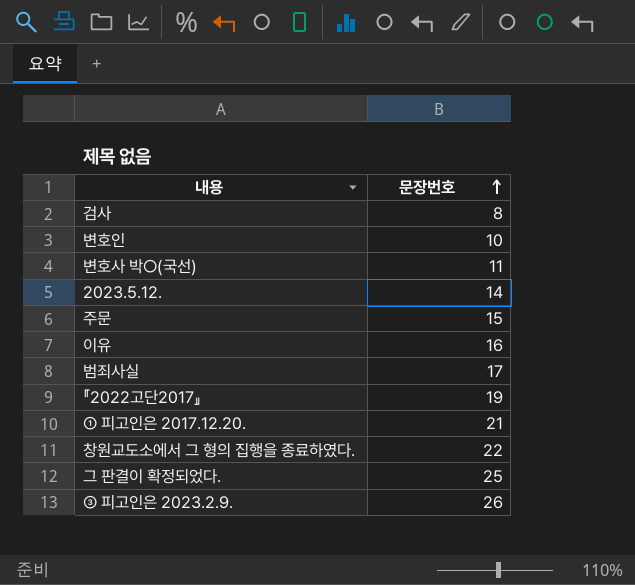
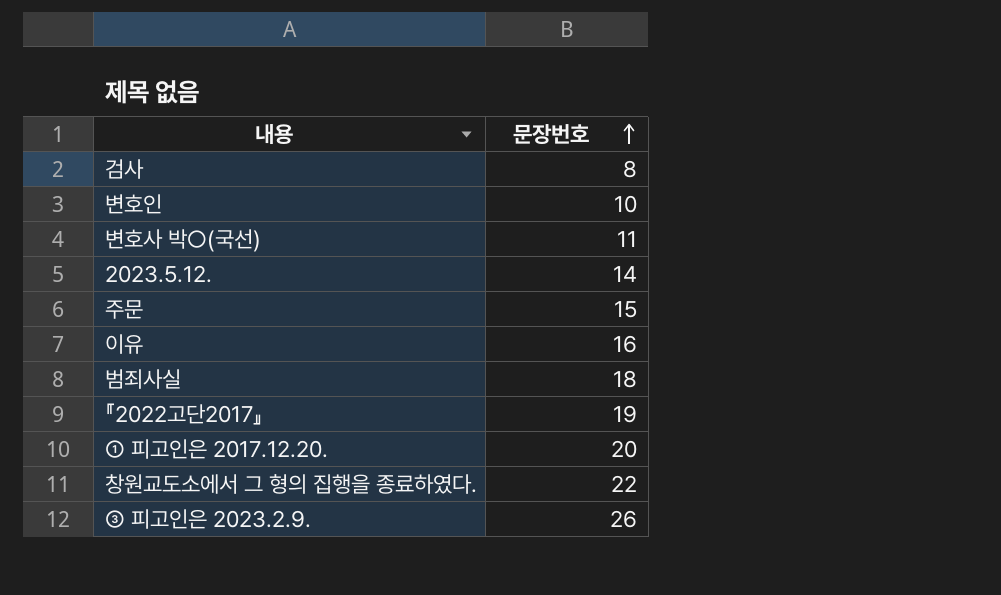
row 그 판결이 확정되었다.: 25 -> none
범죄사실 | 문장번호: 17 -> 18
① 피고인은 2017.12.20. | 문장번호: 21 -> 20

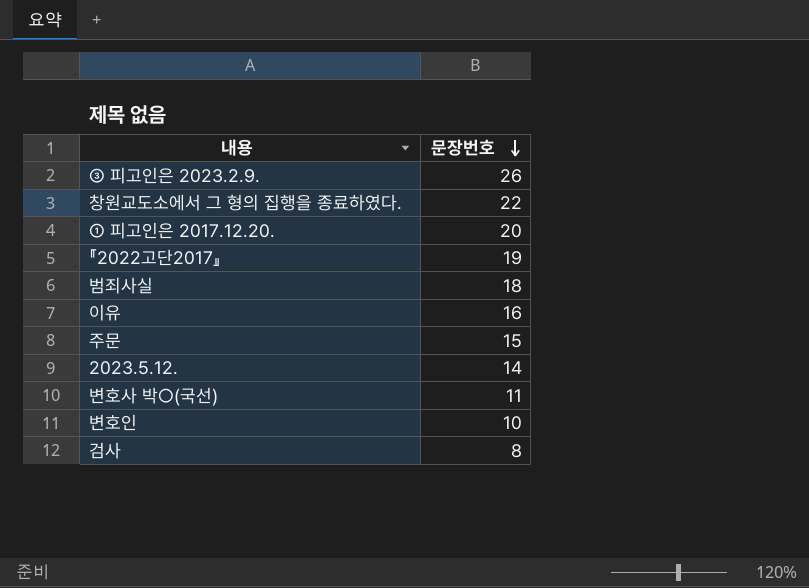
row order: 문장번호 ascending -> 문장번호 descending

